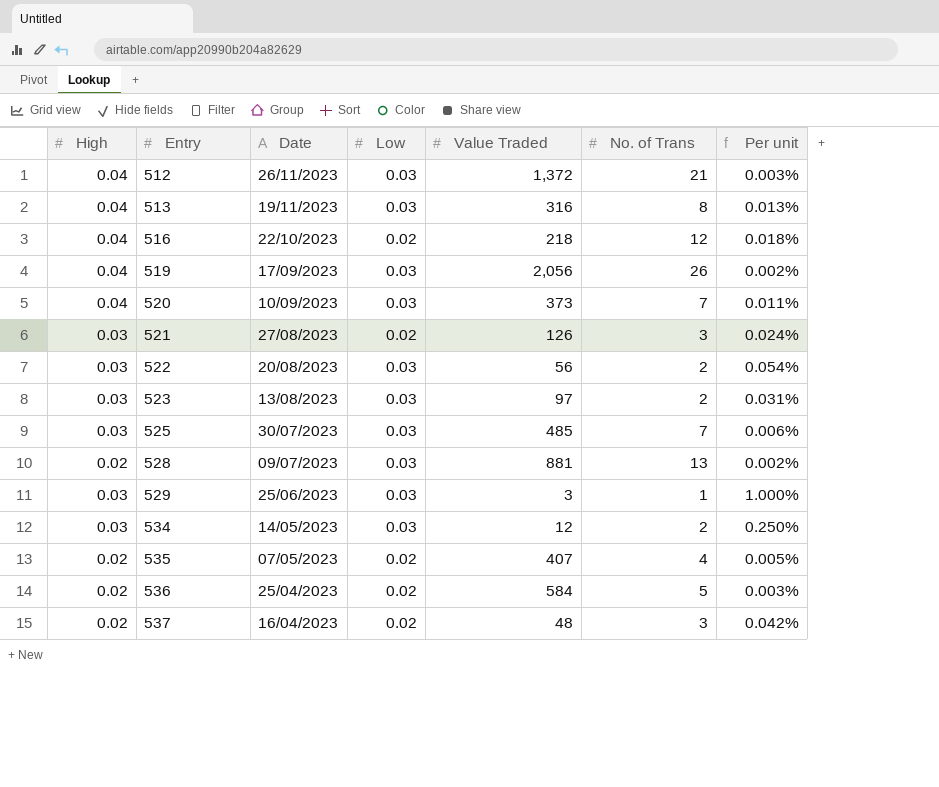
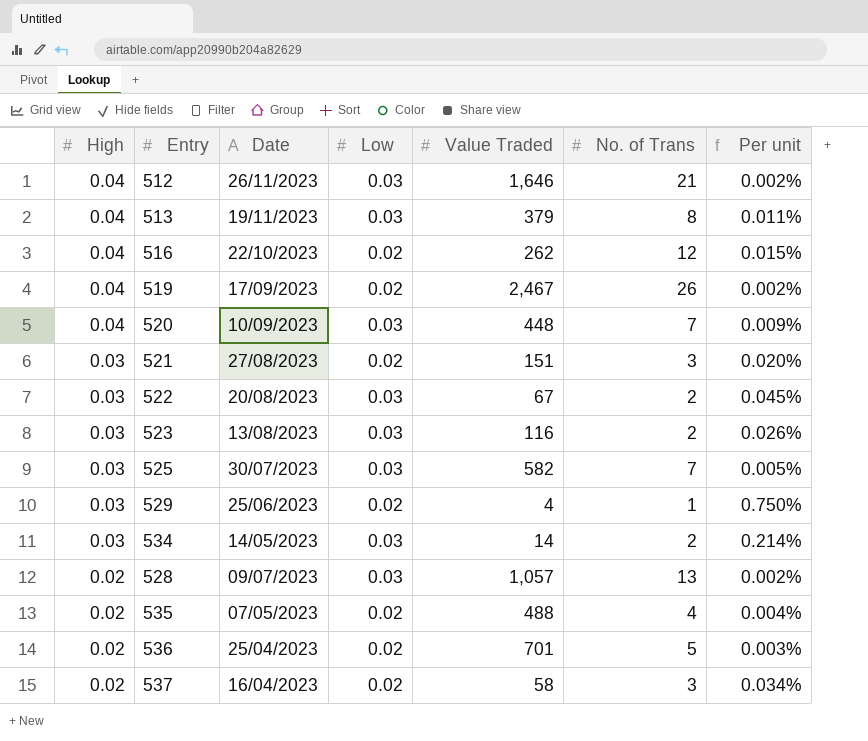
row order: Entry ascending -> High descending
512 | Value Traded: 1,372 -> 1,646
512 | Per unit: 0.003% -> 0.002%
513 | Value Traded: 316 -> 379
513 | Per unit: 0.013% -> 0.011%
516 | Value Traded: 218 -> 262
516 | Per unit: 0.018% -> 0.015%
519 | Low: 0.03 -> 0.02
519 | Value Traded: 2,056 -> 2,467
520 | Value Traded: 373 -> 448
520 | Per unit: 0.011% -> 0.009%
521 | Value Traded: 126 -> 151
521 | Per unit: 0.024% -> 0.020%
522 | Value Traded: 56 -> 67
522 | Per unit: 0.054% -> 0.045%
523 | Value Traded: 97 -> 116
523 | Per unit: 0.031% -> 0.026%
525 | Value Traded: 485 -> 582
525 | Per unit: 0.006% -> 0.005%
529 | Low: 0.03 -> 0.02
529 | Value Traded: 3 -> 4
529 | Per unit: 1.000% -> 0.750%
534 | Value Traded: 12 -> 14
534 | Per unit: 0.250% -> 0.214%
528 | Value Traded: 881 -> 1,057
535 | Value Traded: 407 -> 488
535 | Per unit: 0.005% -> 0.004%
536 | Value Traded: 584 -> 701
537 | Value Traded: 48 -> 58
537 | Per unit: 0.042% -> 0.034%

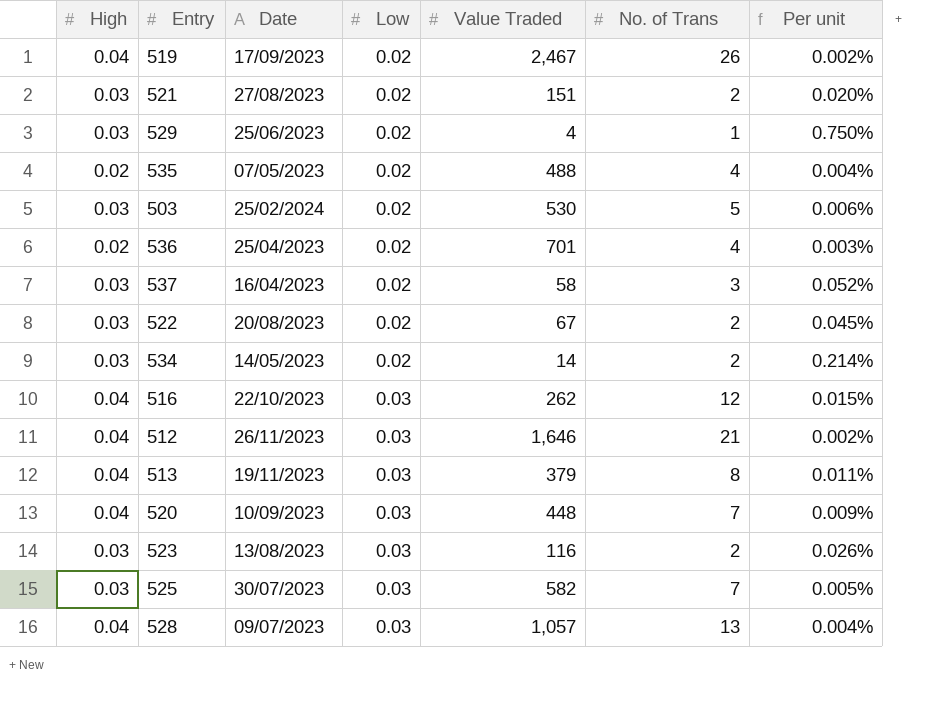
row order: High descending -> Low ascending
521 | No. of Trans: 3 -> 2
row 503: none -> 0.03 | 25/02/2024 | 0.02 | 530 | 5 | 0.006%
536 | No. of Trans: 5 -> 4
537 | High: 0.02 -> 0.03
537 | Per unit: 0.034% -> 0.052%
522 | Low: 0.03 -> 0.02
534 | Low: 0.03 -> 0.02
516 | Low: 0.02 -> 0.03
528 | High: 0.02 -> 0.04
528 | Per unit: 0.002% -> 0.004%

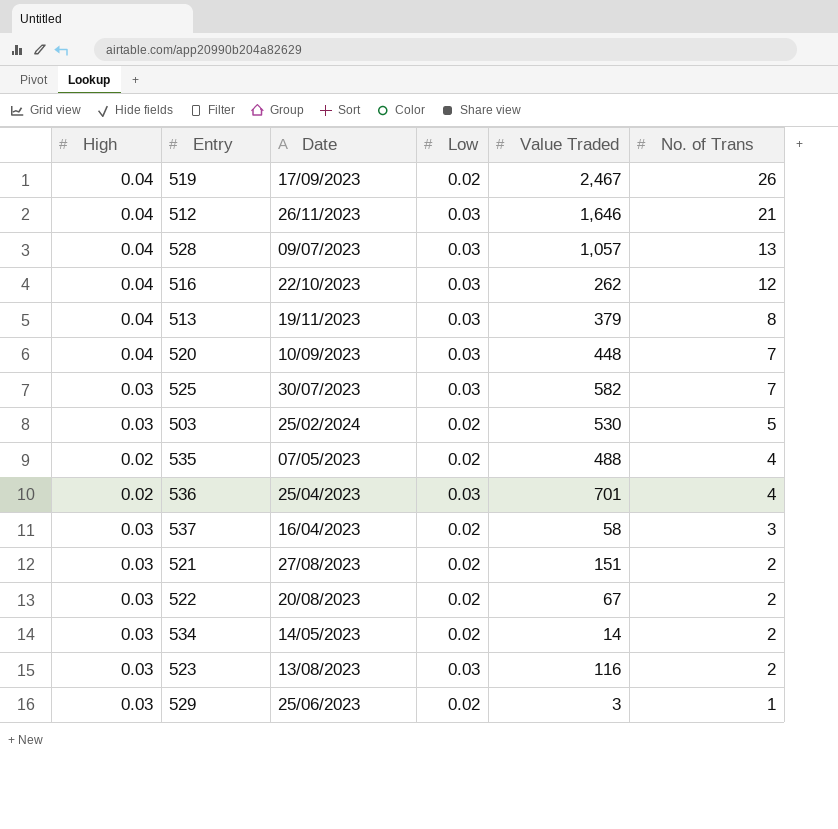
row order: Low ascending -> No. of Trans descending
column Per unit | formula: [High] / [Value Traded] -> none
536 | Low: 0.02 -> 0.03
529 | Value Traded: 4 -> 3

